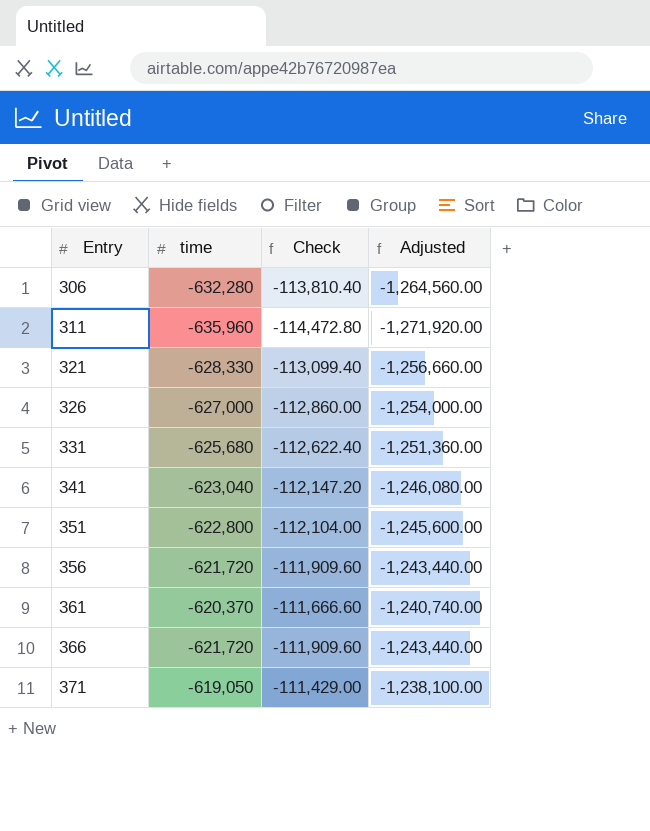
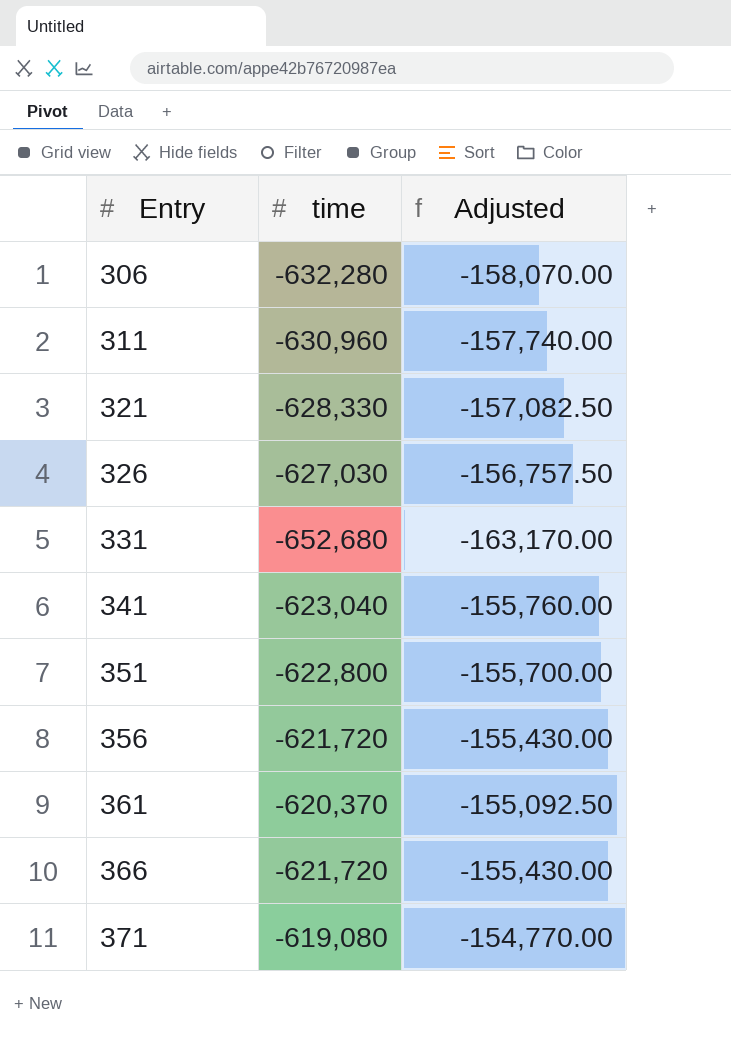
column Check | formula: [time] * 0.18 -> none
column Adjusted | formula: [time] * 2 -> [time] * 0.25
311 | time: -635,960 -> -630,960
326 | time: -627,000 -> -627,030
331 | time: -625,680 -> -652,680
371 | time: -619,050 -> -619,080

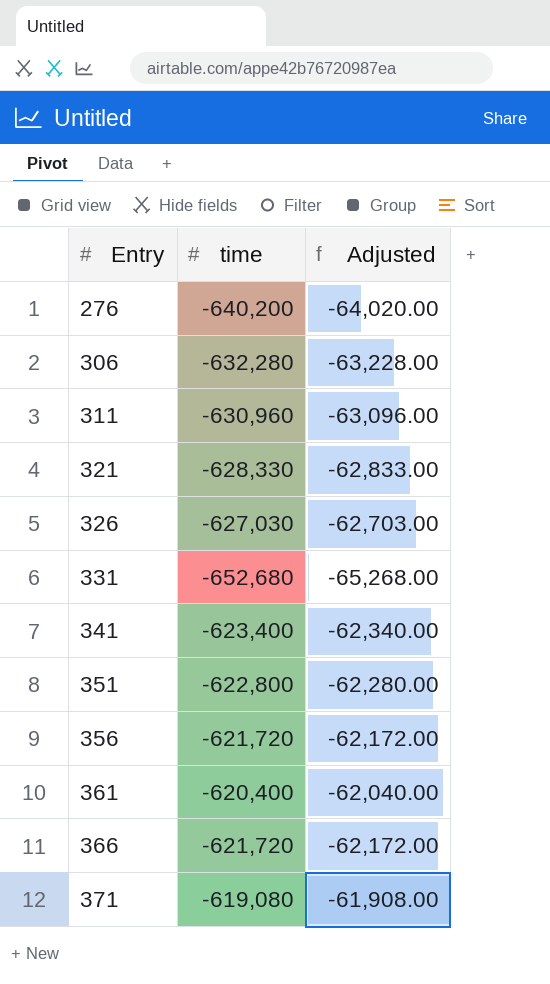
column Adjusted | formula: [time] * 0.25 -> [time] * 0.1
row 276: none -> -640,200 | -64,020.00
341 | time: -623,040 -> -623,400
361 | time: -620,370 -> -620,400

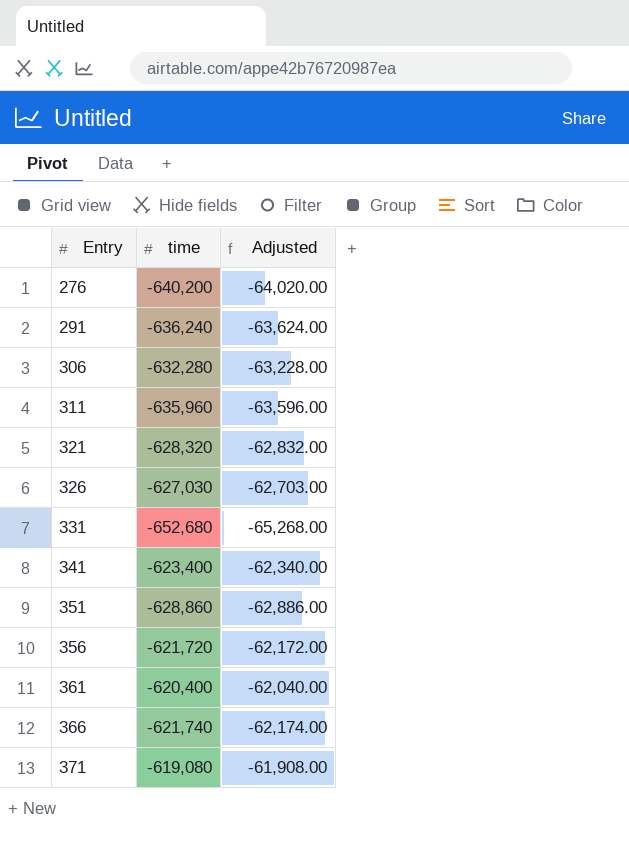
row 291: none -> -636,240 | -63,624.00
311 | time: -630,960 -> -635,960
311 | Adjusted: -63,096.00 -> -63,596.00
321 | time: -628,330 -> -628,320
321 | Adjusted: -62,833.00 -> -62,832.00
351 | time: -622,800 -> -628,860
351 | Adjusted: -62,280.00 -> -62,886.00
366 | time: -621,720 -> -621,740
366 | Adjusted: -62,172.00 -> -62,174.00

